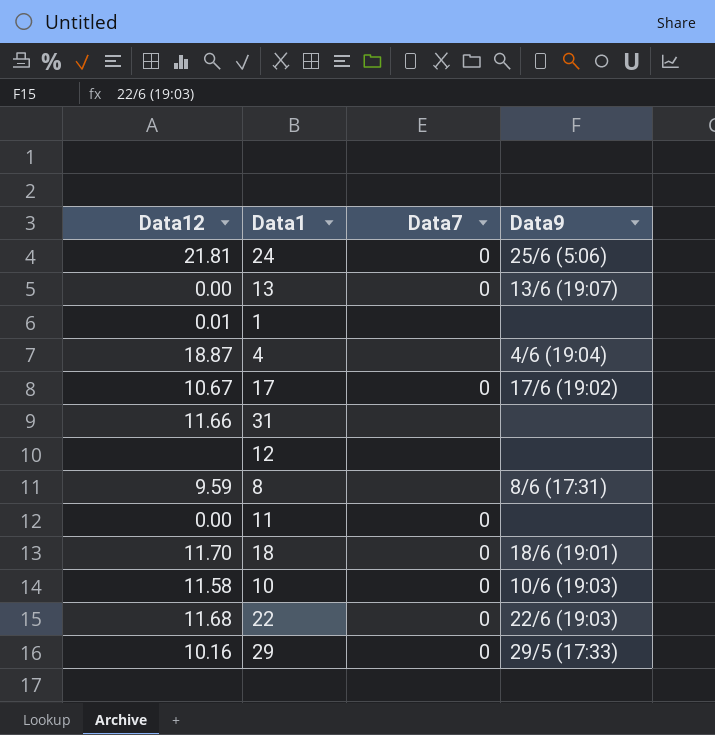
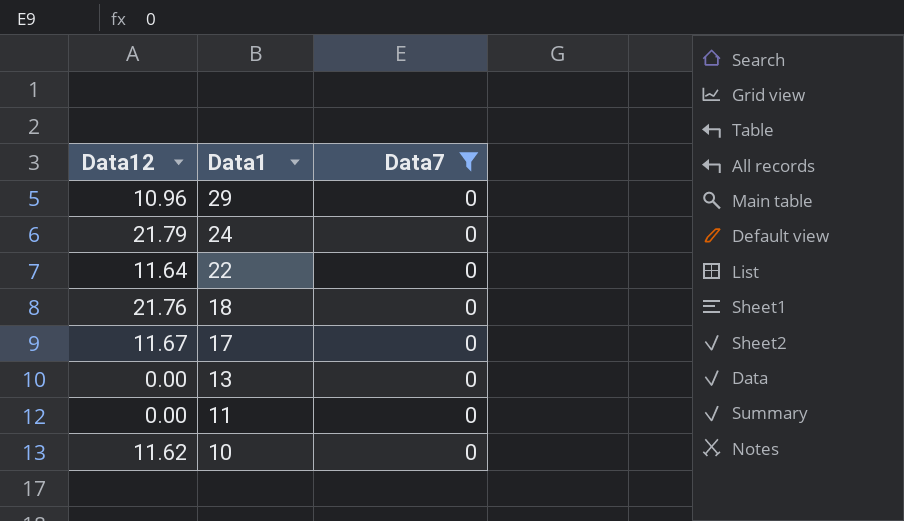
filter: none -> Data7 = 0
row order: none -> Data1 descending
column Data9 | position: 4 -> none
29 | Data12: 10.16 -> 10.96
24 | Data12: 21.81 -> 21.79
22 | Data12: 11.68 -> 11.64
18 | Data12: 11.70 -> 21.76
17 | Data12: 10.67 -> 11.67
10 | Data12: 11.58 -> 11.62

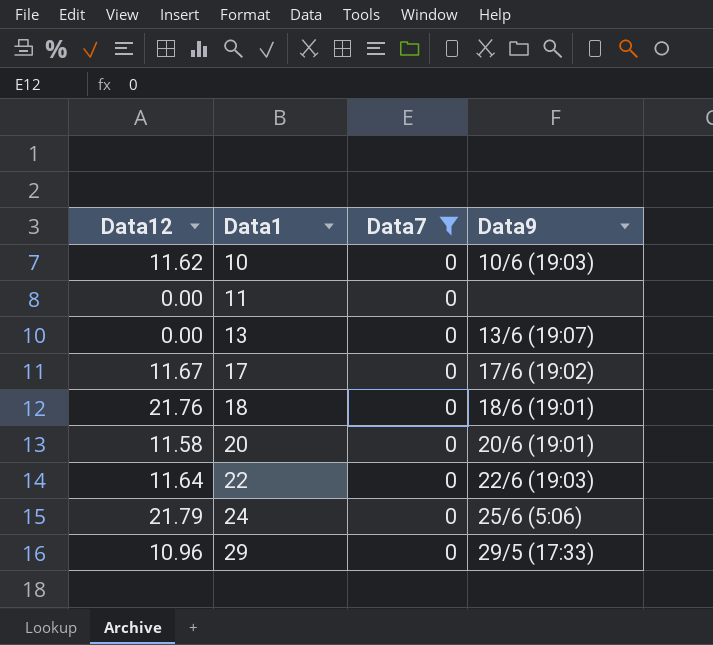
row order: Data1 descending -> Data1 ascending
column Data9 | position: none -> 4
row 20: none -> 11.58 | 0 | 20/6 (19:01)

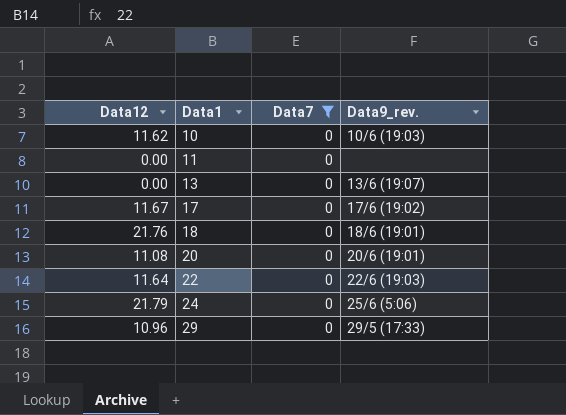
column name: Data9 -> Data9_rev.
20 | Data12: 11.58 -> 11.08

